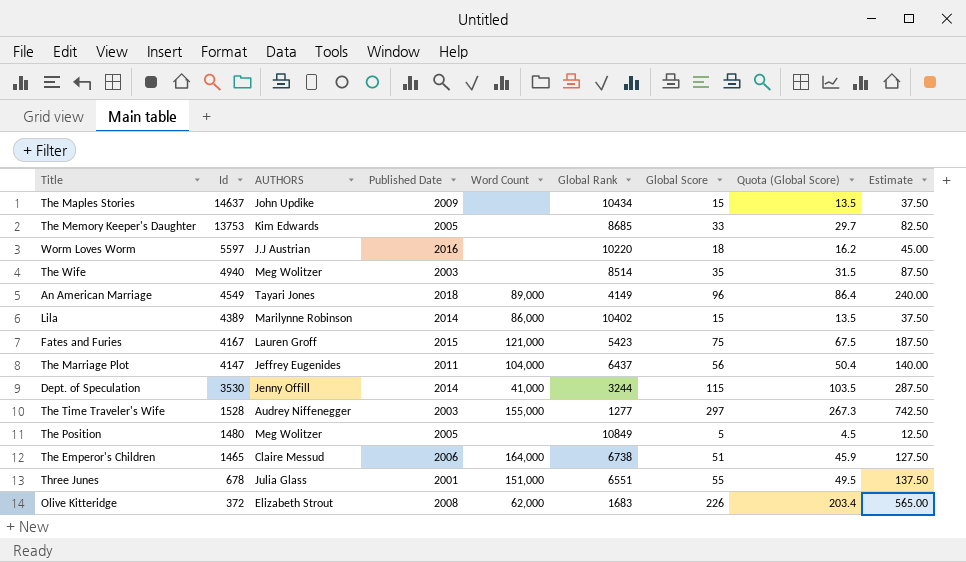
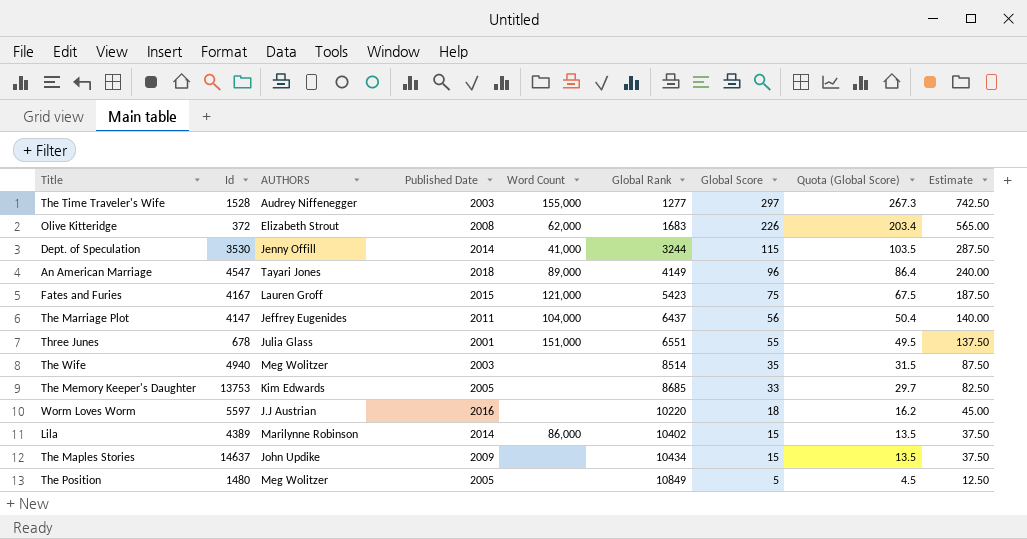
row order: Id descending -> Global Rank ascending
row The Emperor's Children: 1465 | Claire Messud | 2006 | 164,000 | 6738 | 51 | 45.9 | 127.50 -> none
An American Marriage | Id: 4549 -> 4547

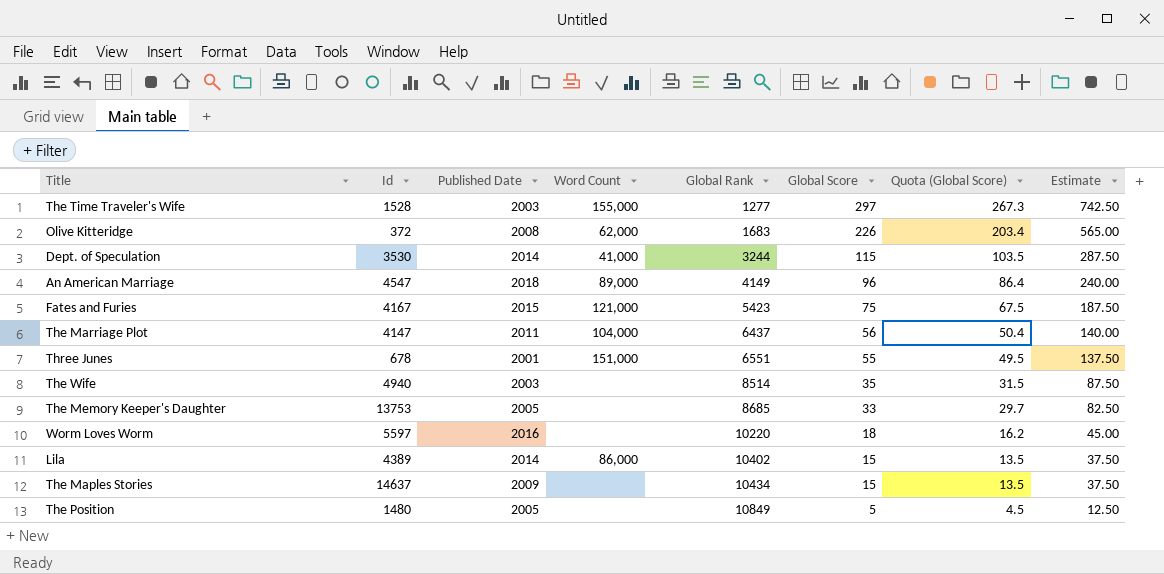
column AUTHORS | position: 3 -> none

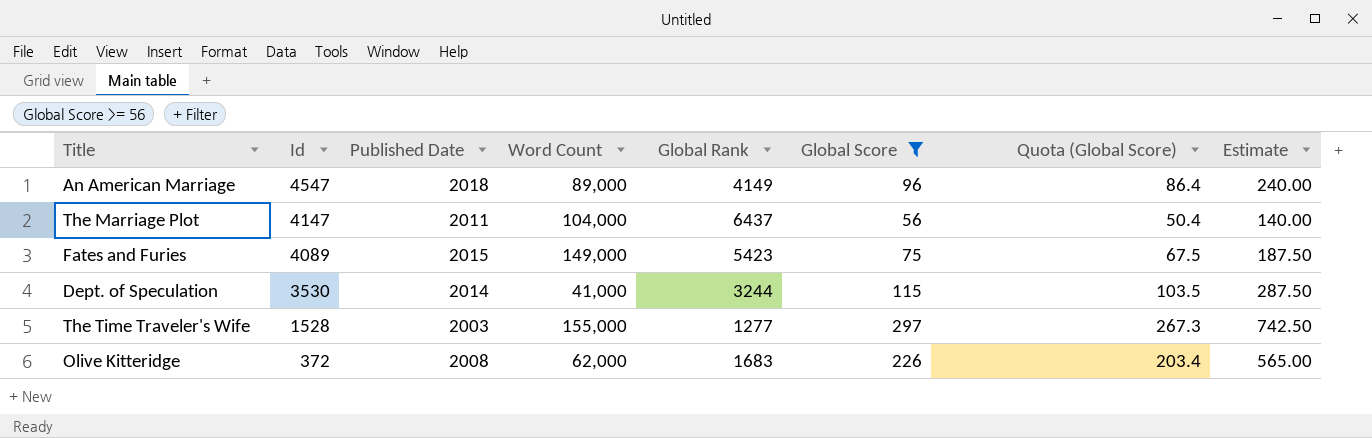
filter: none -> Global Score >= 56
row order: Global Rank ascending -> Id descending
Fates and Furies | Id: 4167 -> 4089
Fates and Furies | Word Count: 121,000 -> 149,000

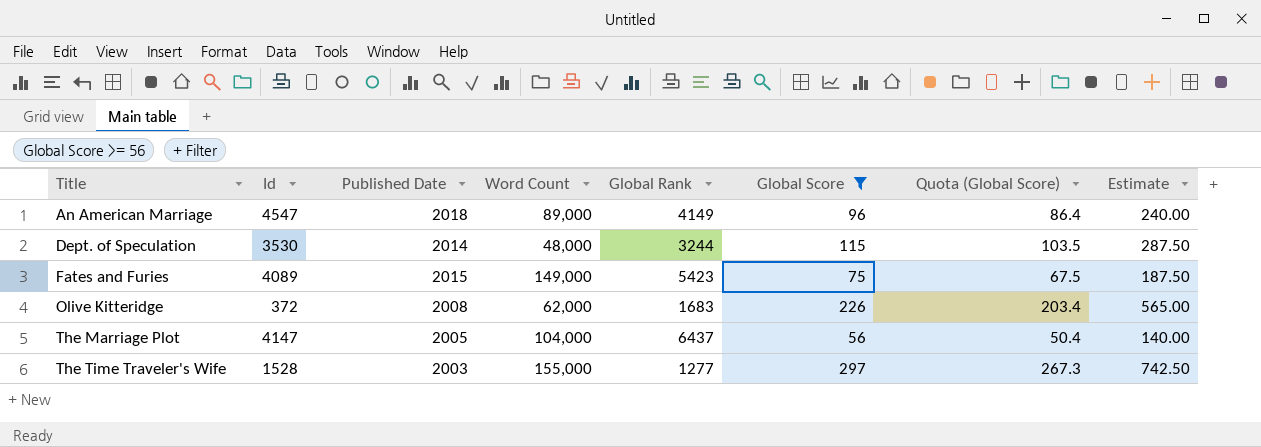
row order: Id descending -> Title ascending
Dept. of Speculation | Word Count: 41,000 -> 48,000
The Marriage Plot | Published Date: 2011 -> 2005

